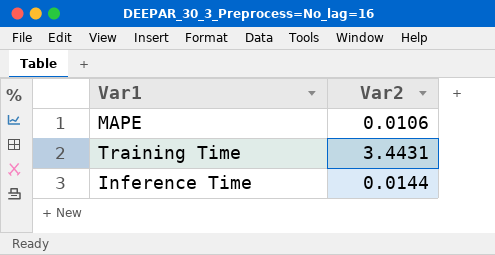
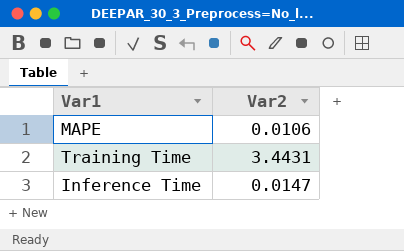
Inference Time | Var2: 0.0144 -> 0.0147

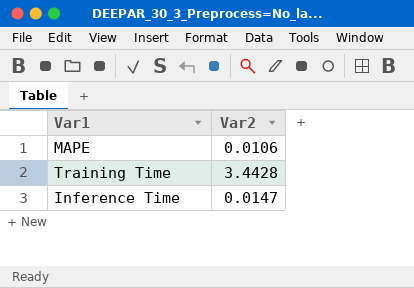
Training Time | Var2: 3.4431 -> 3.4428

